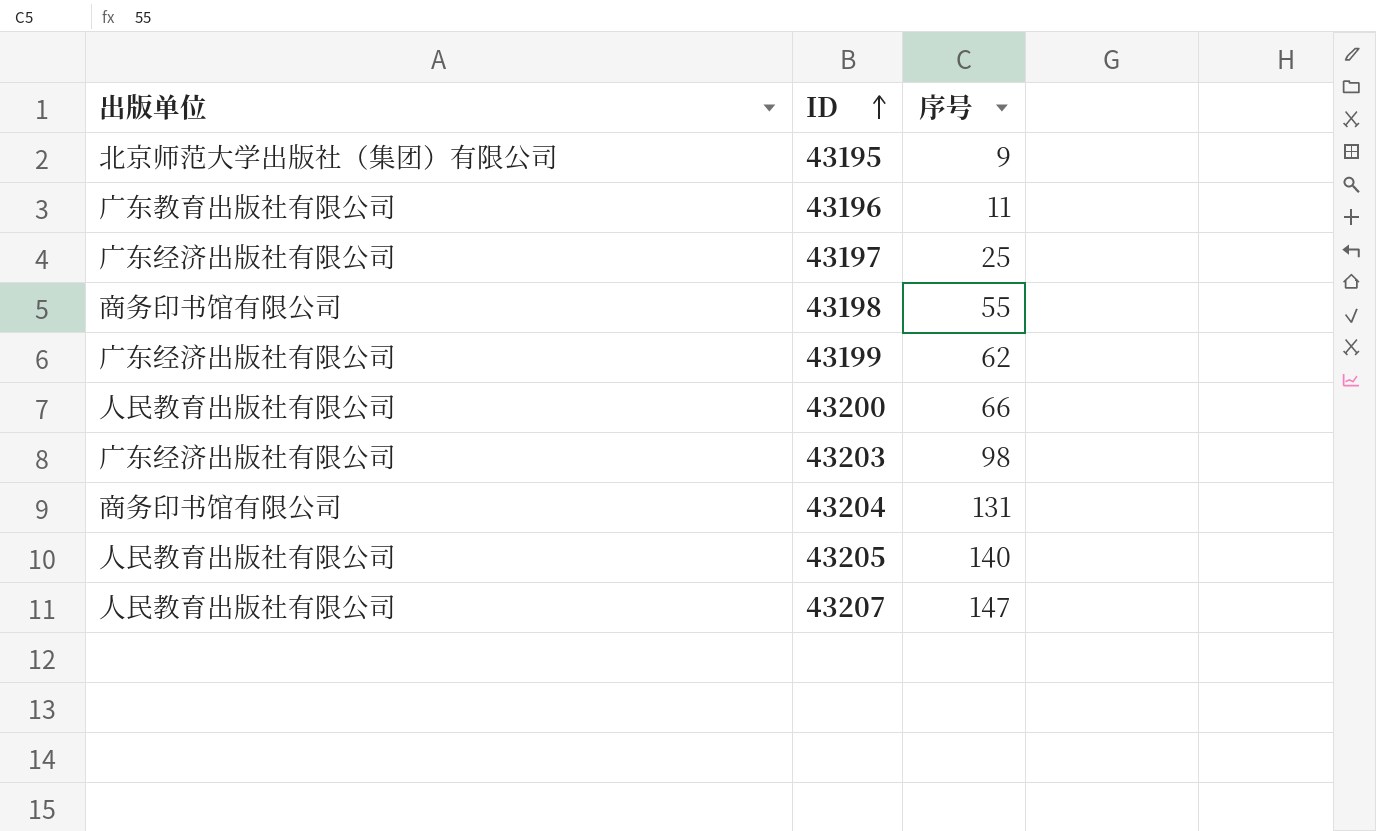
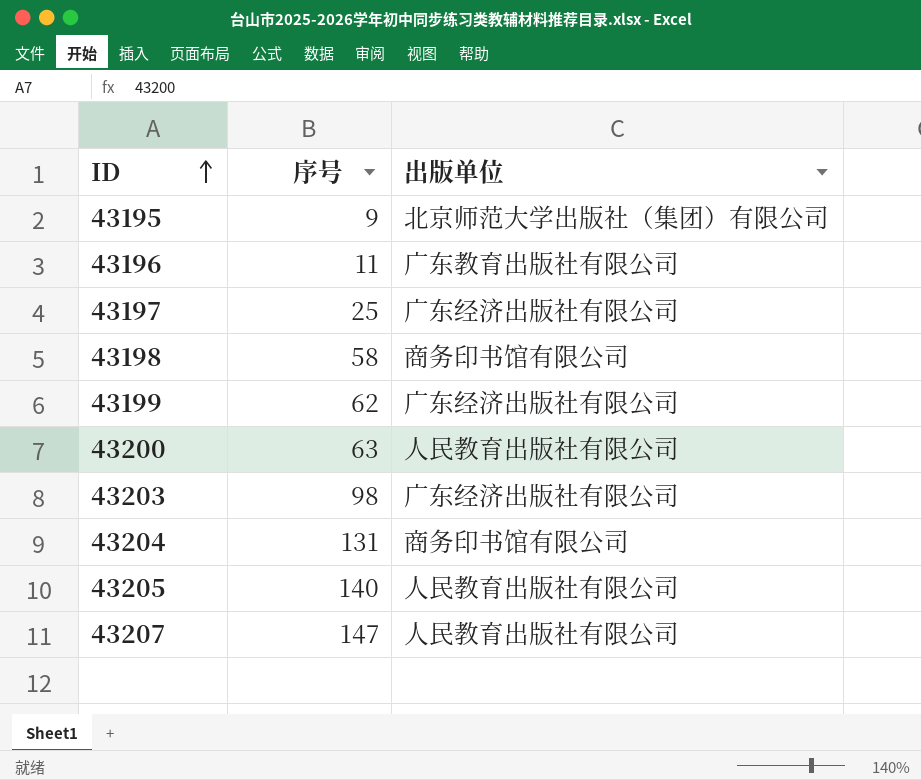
column 出版单位 | position: 1 -> 3
43198 | 序号: 55 -> 58
43200 | 序号: 66 -> 63

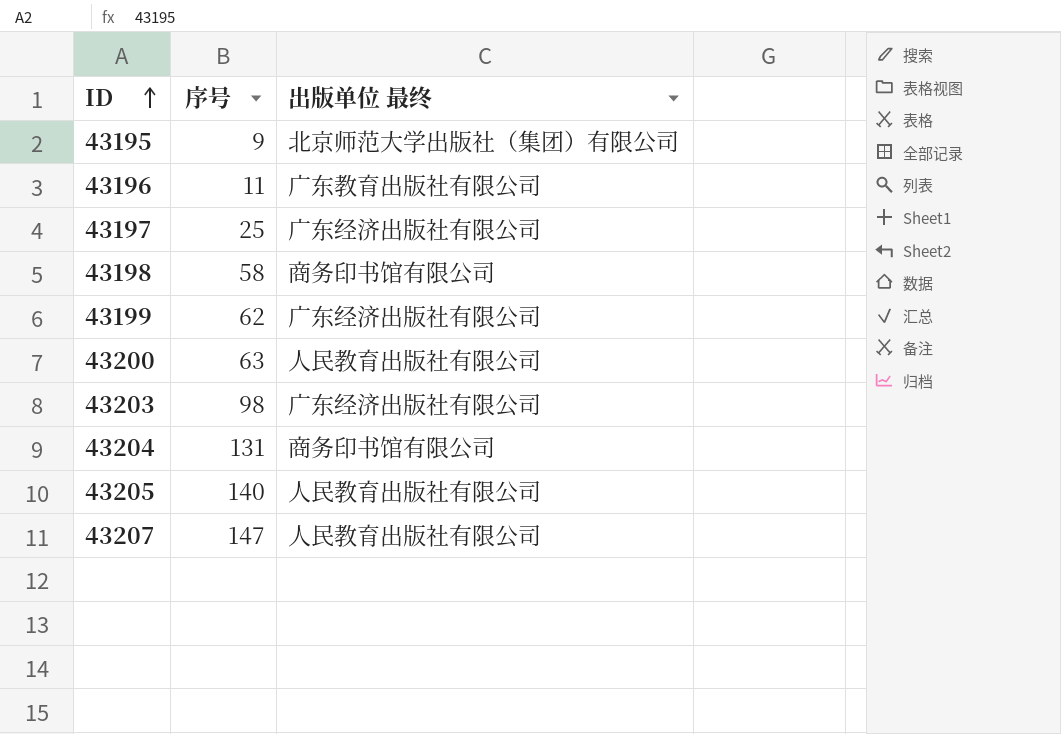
column name: 出版单位 -> 出版单位 最终

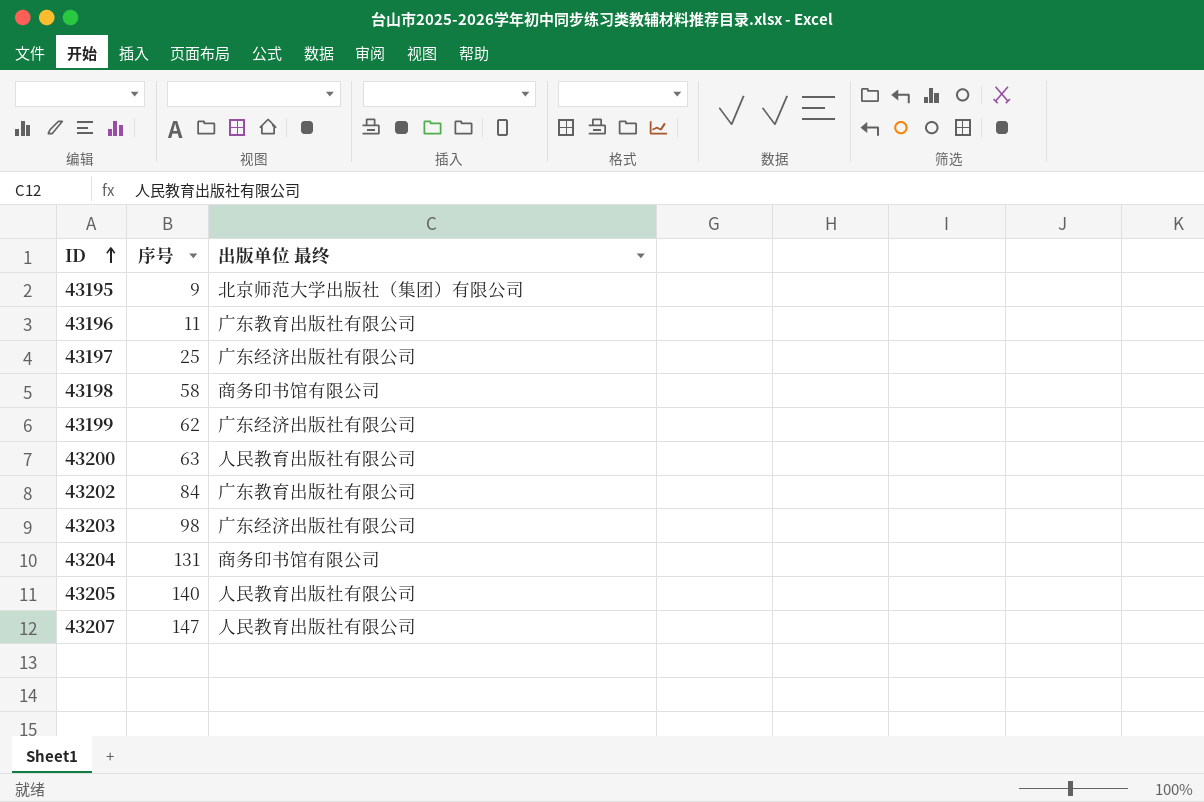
row 43202: none -> 84 | 广东教育出版社有限公司

